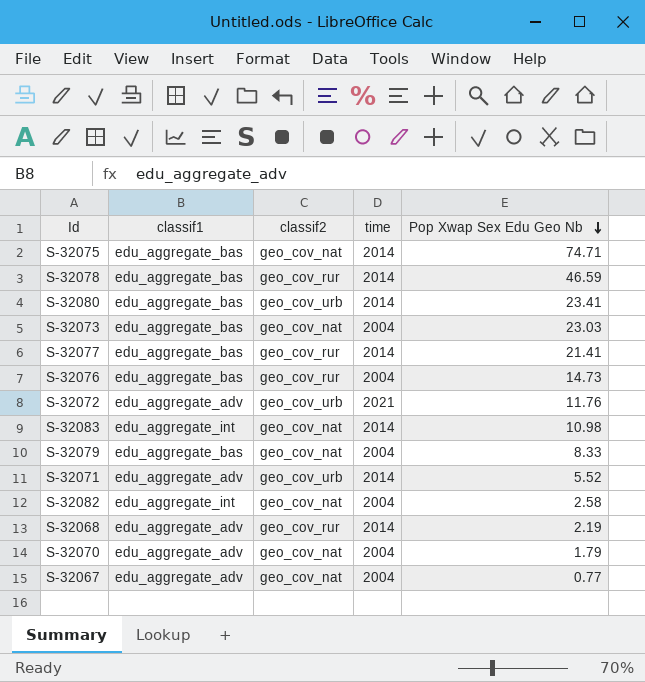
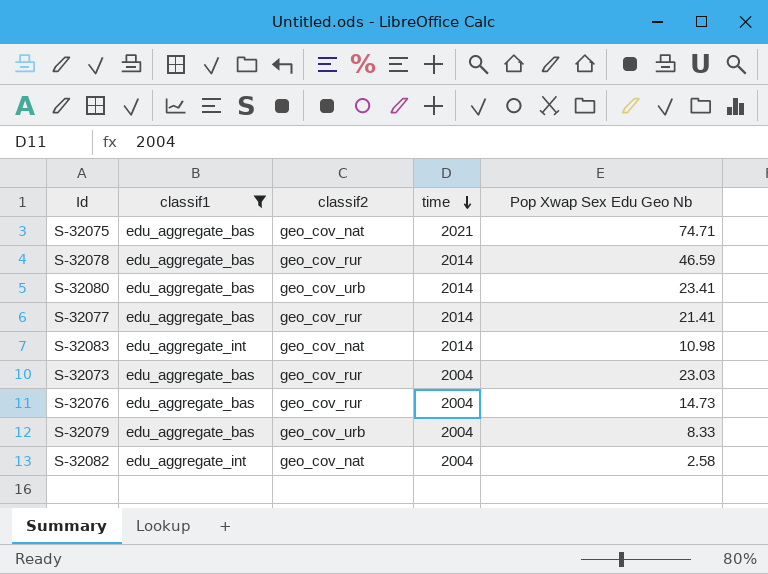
filter: none -> classif1 != edu_aggregate_adv
row order: Pop Xwap Sex Edu Geo Nb descending -> time descending
S-32075 | time: 2014 -> 2021
S-32073 | classif2: geo_cov_nat -> geo_cov_rur
S-32079 | classif2: geo_cov_nat -> geo_cov_urb

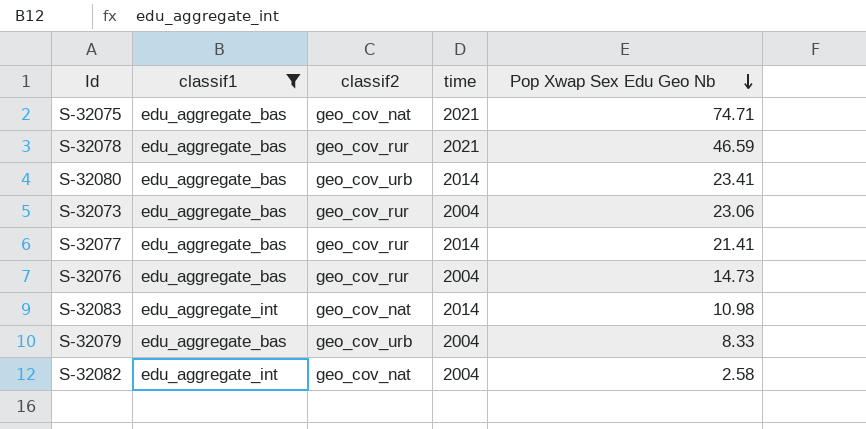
row order: time descending -> Pop Xwap Sex Edu Geo Nb descending
S-32078 | time: 2014 -> 2021
S-32073 | Pop Xwap Sex Edu Geo Nb: 23.03 -> 23.06

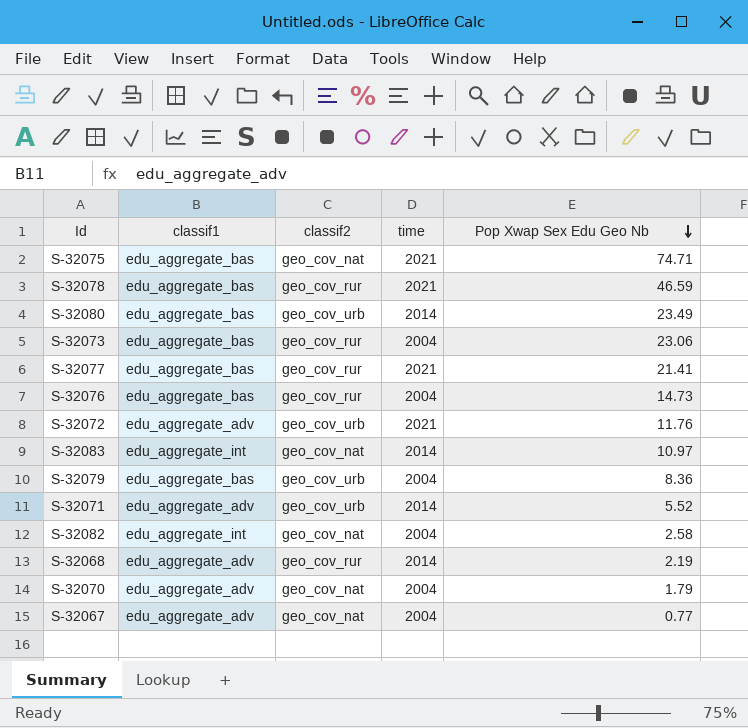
filter: classif1 != edu_aggregate_adv -> none
S-32080 | Pop Xwap Sex Edu Geo Nb: 23.41 -> 23.49
S-32077 | time: 2014 -> 2021
S-32083 | Pop Xwap Sex Edu Geo Nb: 10.98 -> 10.97
S-32079 | Pop Xwap Sex Edu Geo Nb: 8.33 -> 8.36

